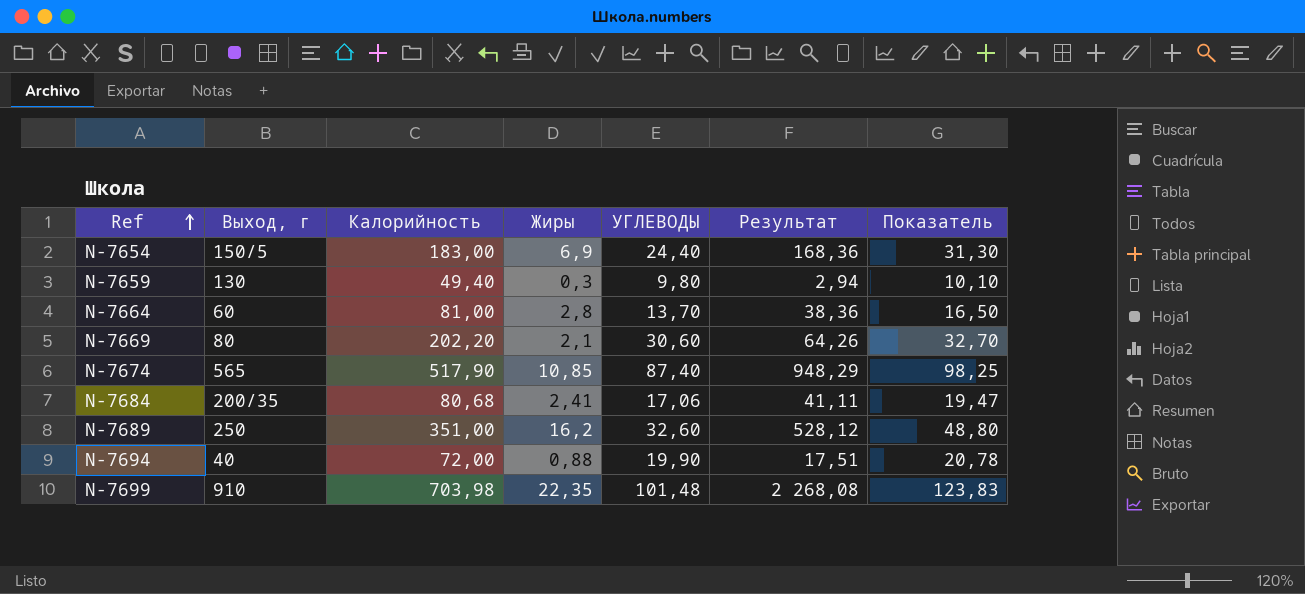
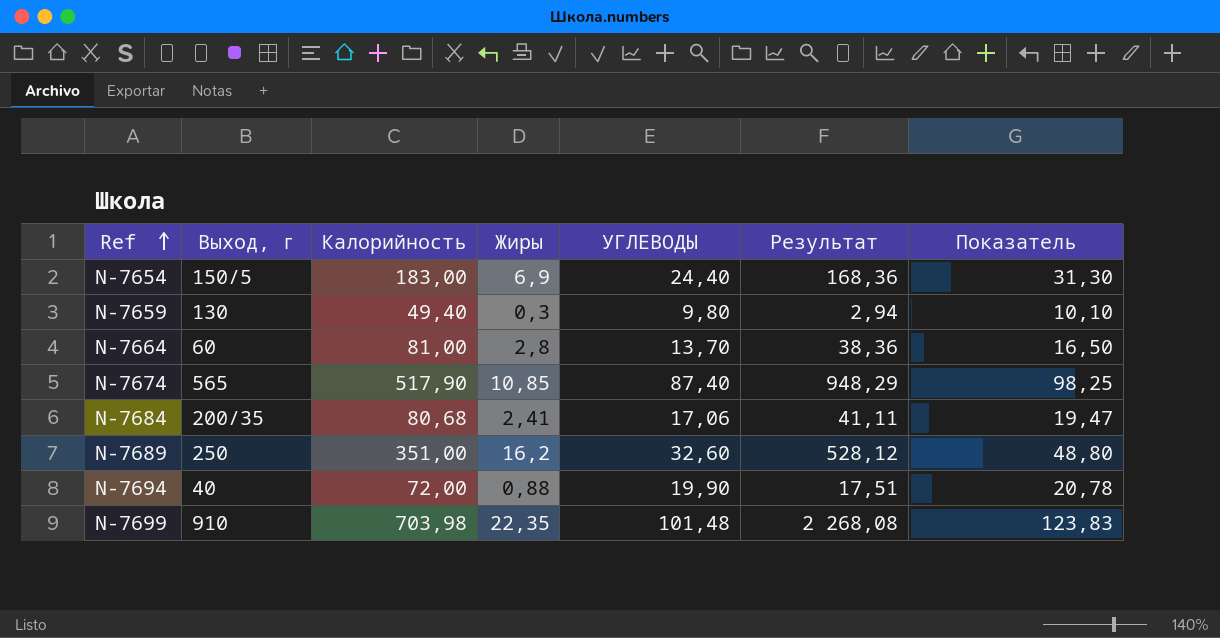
row N-7669: 80 | 202,20 | 2,1 | 30,60 | 64,26 | 32,70 -> none

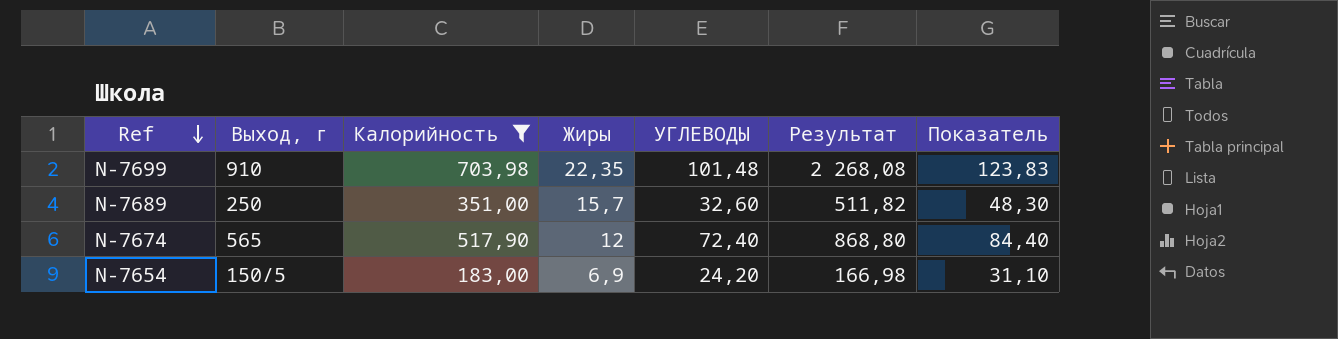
filter: none -> Калорийность >= 183,00
row order: Ref ascending -> Ref descending
N-7689 | Жиры: 16,2 -> 15,7
N-7689 | Результат: 528,12 -> 511,82
N-7689 | Показатель: 48,80 -> 48,30
N-7674 | Жиры: 10,85 -> 12
N-7674 | УГЛЕВОДЫ: 87,40 -> 72,40
N-7674 | Результат: 948,29 -> 868,80
N-7674 | Показатель: 98,25 -> 84,40
N-7654 | УГЛЕВОДЫ: 24,40 -> 24,20
N-7654 | Результат: 168,36 -> 166,98
N-7654 | Показатель: 31,30 -> 31,10

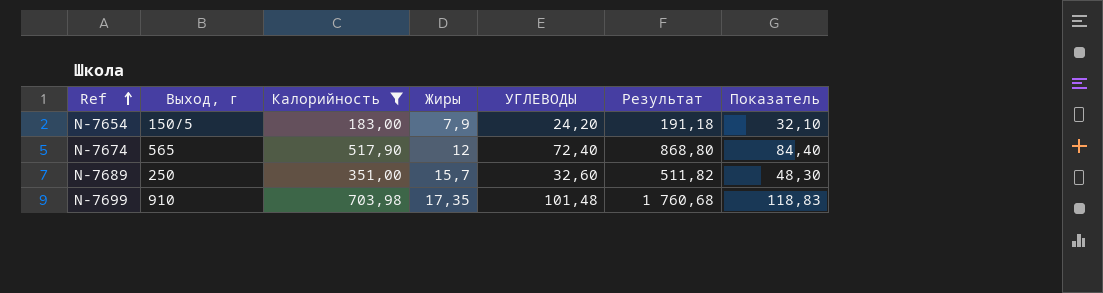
row order: Ref descending -> Ref ascending
N-7654 | Жиры: 6,9 -> 7,9
N-7654 | Результат: 166,98 -> 191,18
N-7654 | Показатель: 31,10 -> 32,10
N-7699 | Жиры: 22,35 -> 17,35
N-7699 | Результат: 2 268,08 -> 1 760,68
N-7699 | Показатель: 123,83 -> 118,83

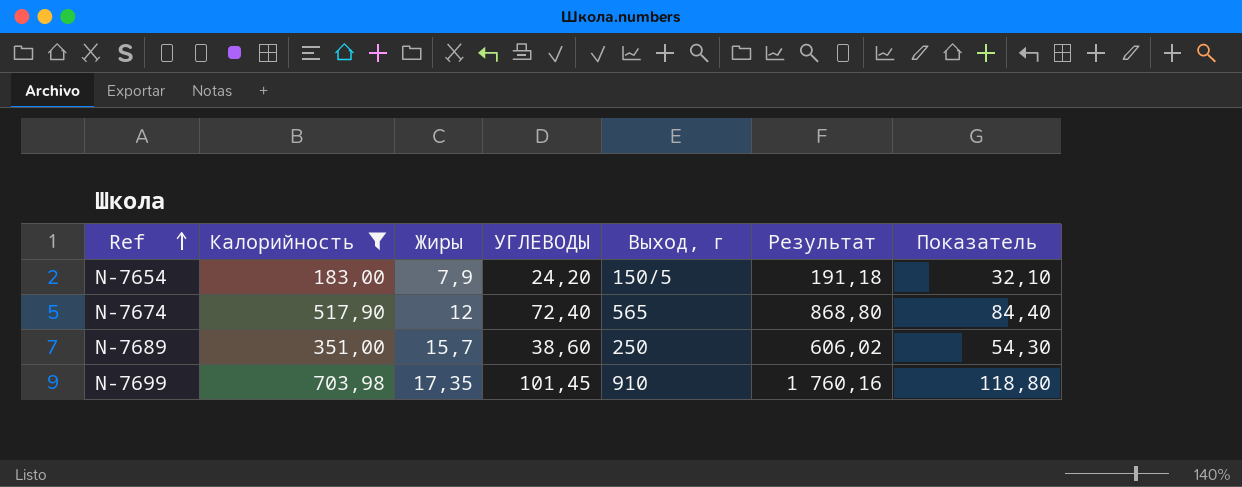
column Выход, г | position: 2 -> 5
N-7689 | УГЛЕВОДЫ: 32,60 -> 38,60
N-7689 | Результат: 511,82 -> 606,02
N-7689 | Показатель: 48,30 -> 54,30
N-7699 | УГЛЕВОДЫ: 101,48 -> 101,45
N-7699 | Результат: 1 760,68 -> 1 760,16
N-7699 | Показатель: 118,83 -> 118,80

